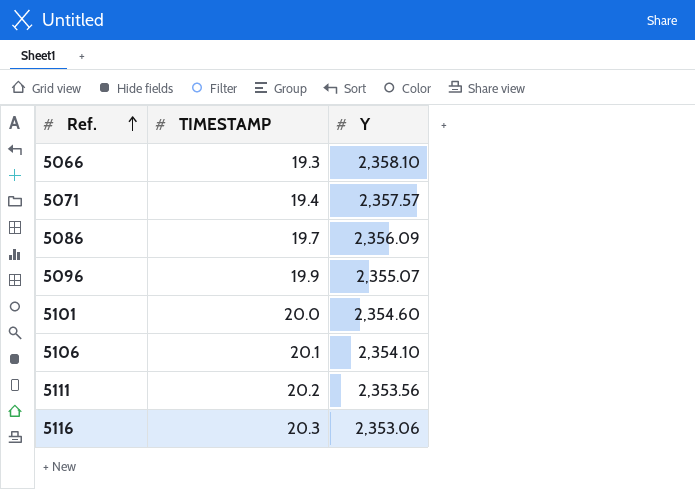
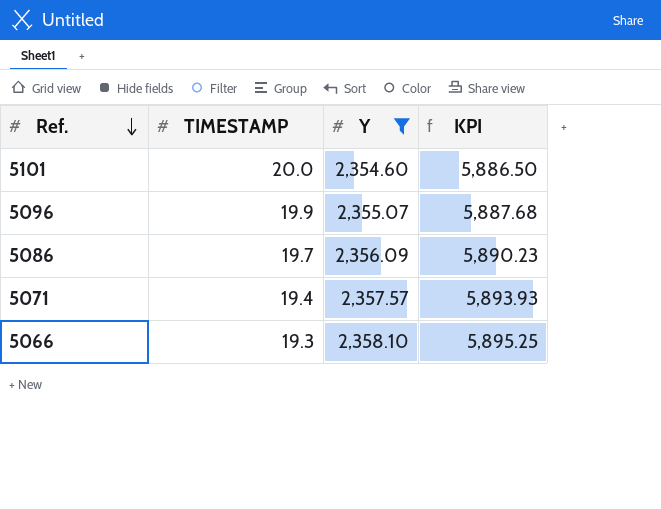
filter: none -> Y >= 2,354.60
row order: Ref. ascending -> Ref. descending
column KPI | formula: none -> [Y] * 2.5

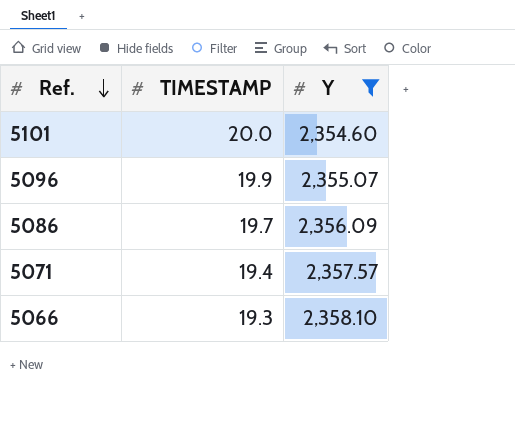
column KPI | formula: [Y] * 2.5 -> none

